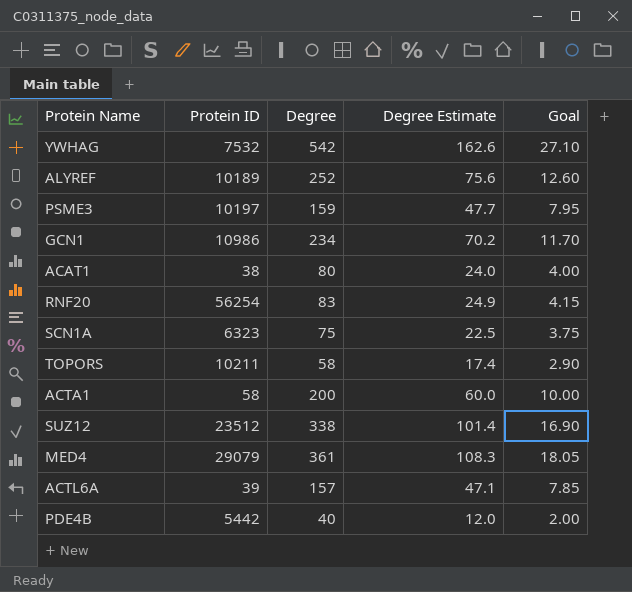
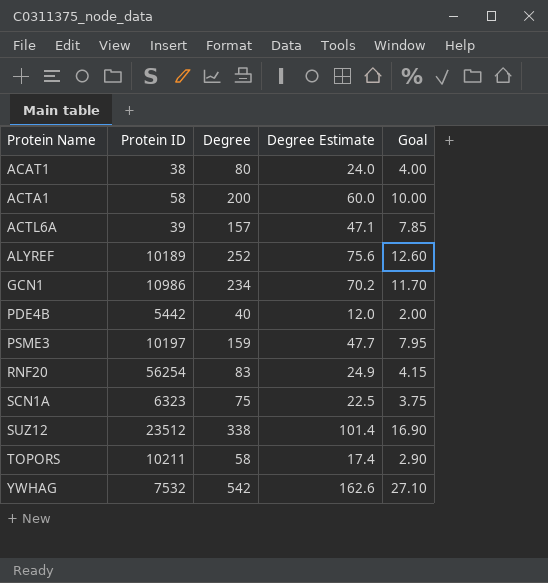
row order: none -> Protein Name ascending
row MED4: 29079 | 361 | 108.3 | 18.05 -> none

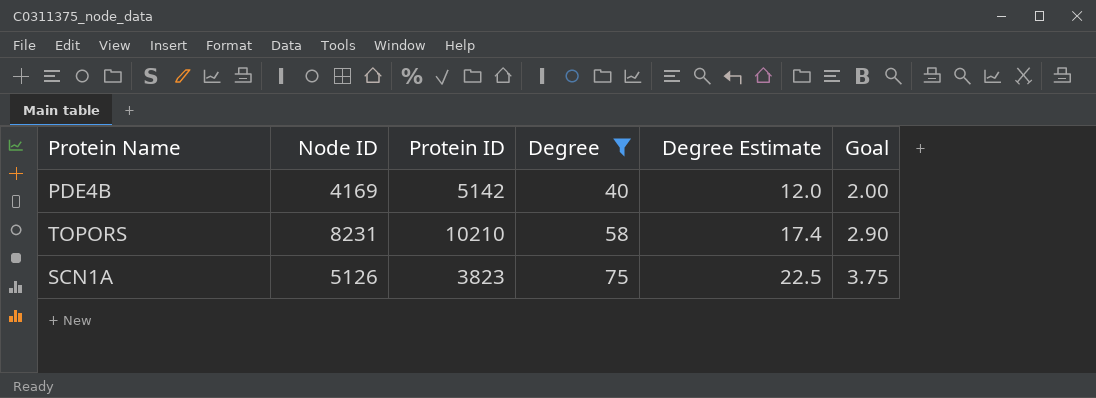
filter: none -> Degree <= 75
row order: Protein Name ascending -> Degree ascending
column Node ID | position: none -> 2
PDE4B | Protein ID: 5442 -> 5142
TOPORS | Protein ID: 10211 -> 10210
SCN1A | Protein ID: 6323 -> 3823

